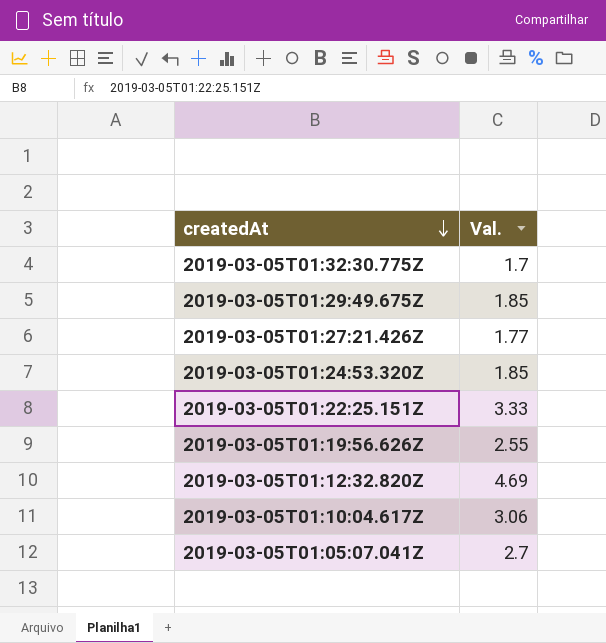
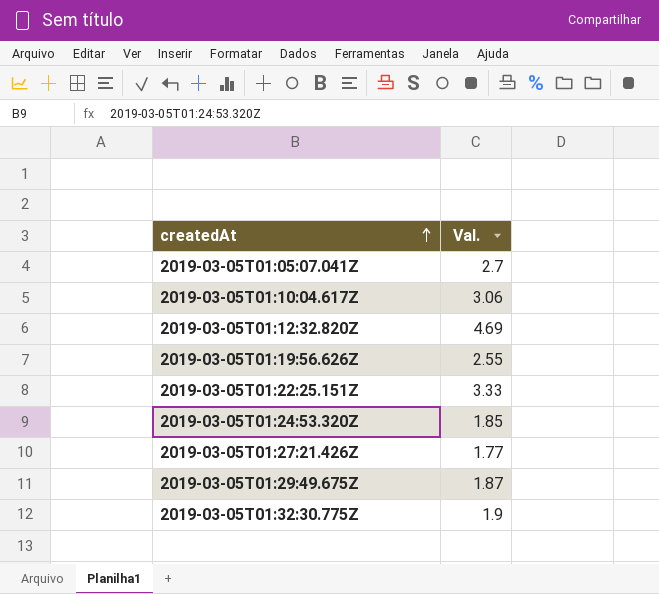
row order: createdAt descending -> createdAt ascending
2019-03-05T01:29:49.675Z | Val.: 1.85 -> 1.87
2019-03-05T01:32:30.775Z | Val.: 1.7 -> 1.9

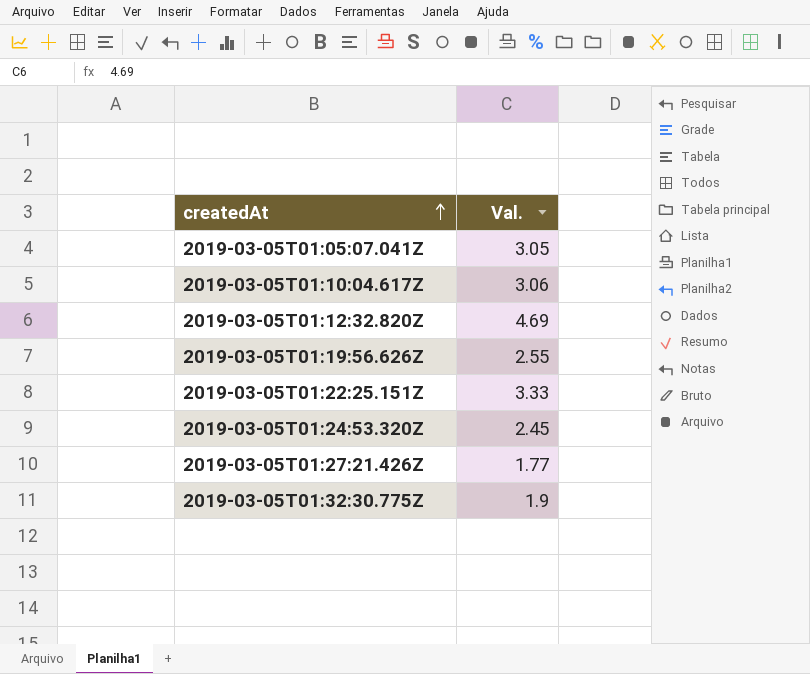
row 2019-03-05T01:29:49.675Z: 1.87 -> none
2019-03-05T01:05:07.041Z | Val.: 2.7 -> 3.05
2019-03-05T01:24:53.320Z | Val.: 1.85 -> 2.45

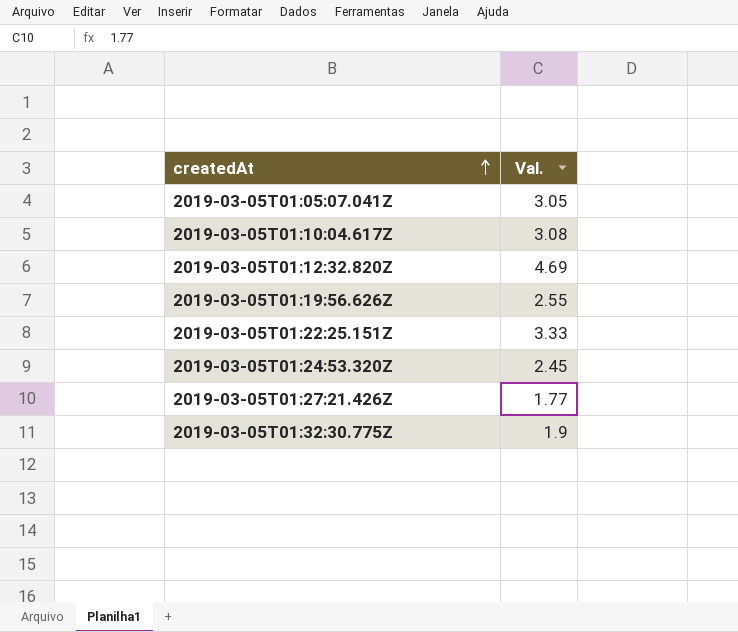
2019-03-05T01:10:04.617Z | Val.: 3.06 -> 3.08

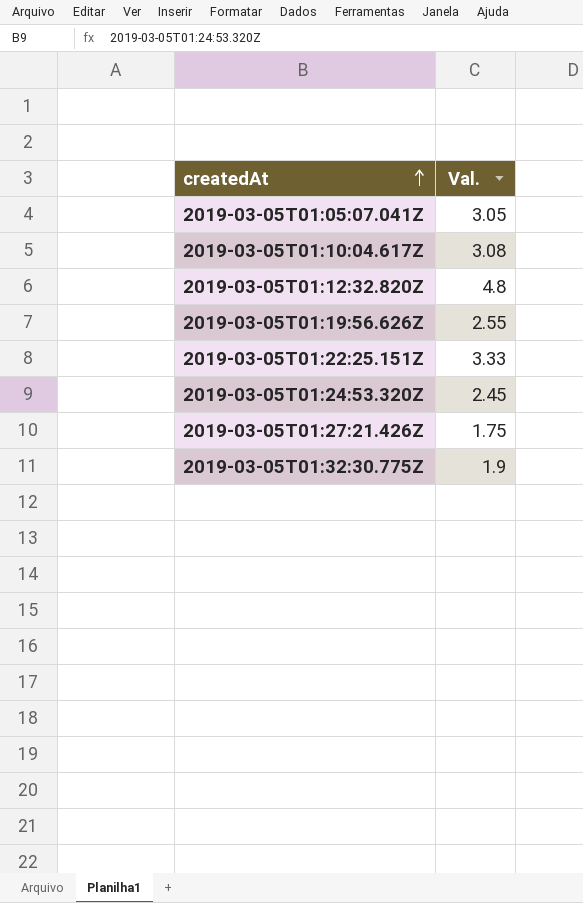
2019-03-05T01:12:32.820Z | Val.: 4.69 -> 4.8
2019-03-05T01:27:21.426Z | Val.: 1.77 -> 1.75

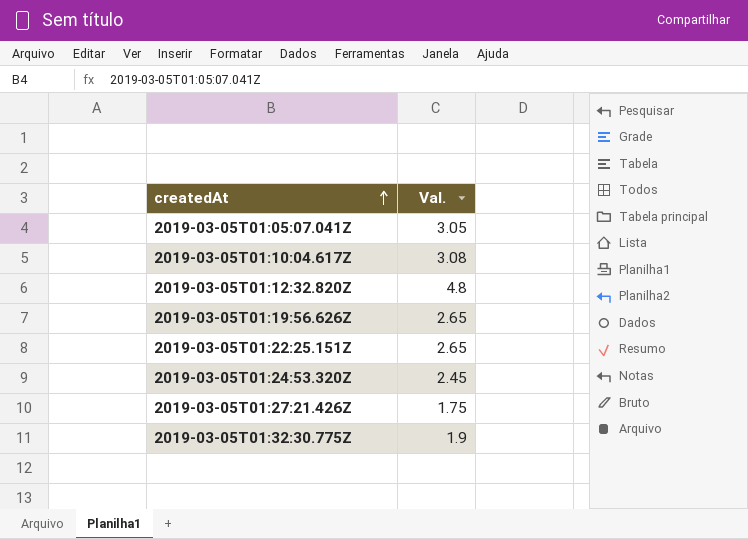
2019-03-05T01:19:56.626Z | Val.: 2.55 -> 2.65
2019-03-05T01:22:25.151Z | Val.: 3.33 -> 2.65

